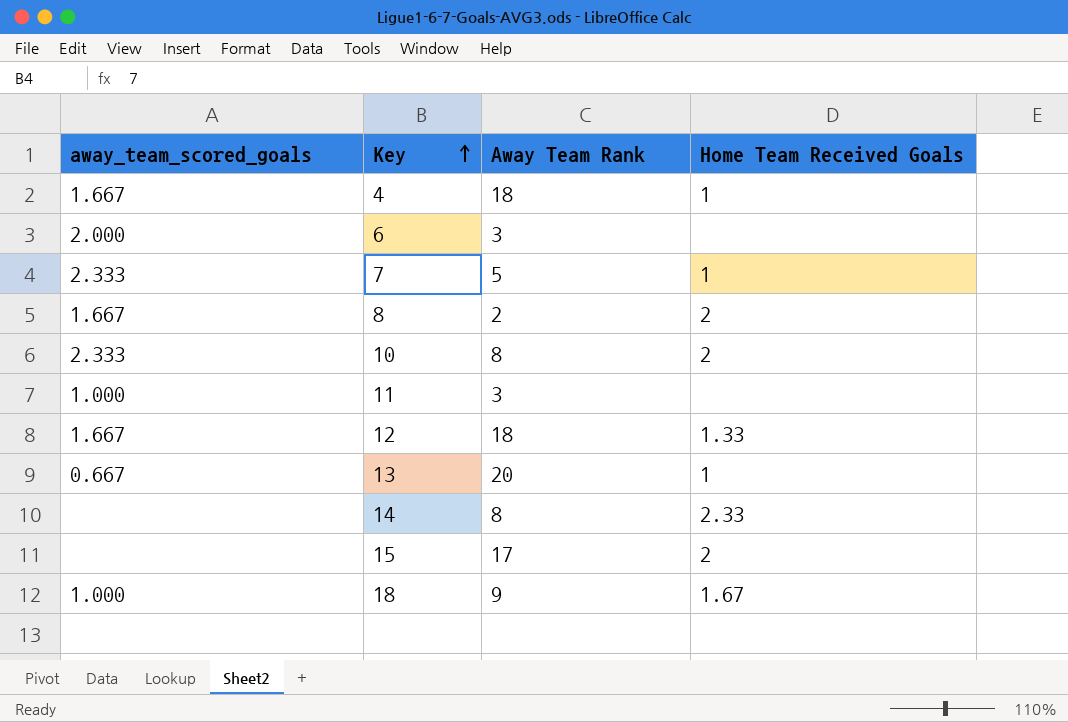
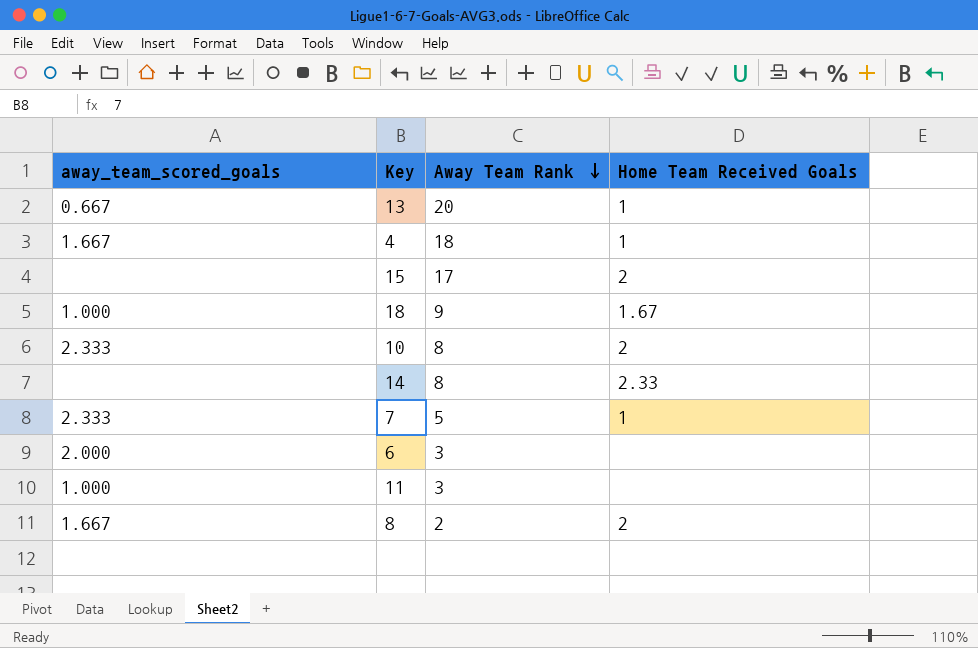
row order: Key ascending -> Away Team Rank descending
row 12: 1.667 | 18 | 1.33 -> none

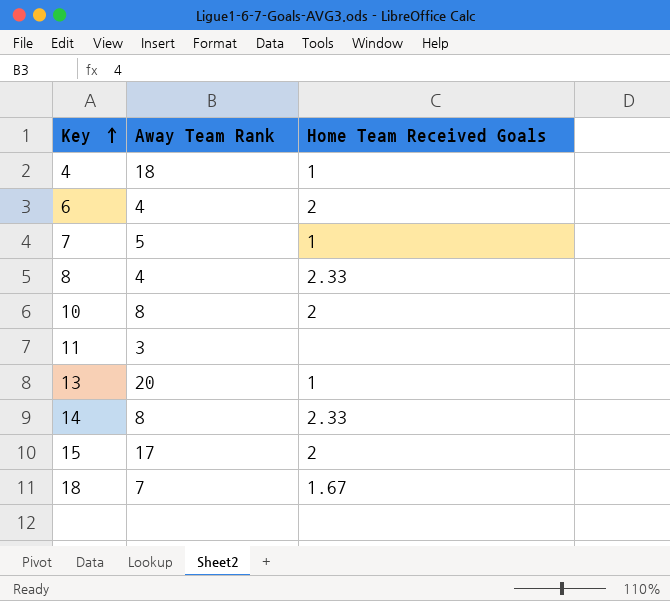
row order: Away Team Rank descending -> Key ascending
column away_team_scored_goals | position: 1 -> none
6 | Away Team Rank: 3 -> 4
6 | Home Team Received Goals: none -> 2
8 | Away Team Rank: 2 -> 4
8 | Home Team Received Goals: 2 -> 2.33
18 | Away Team Rank: 9 -> 7

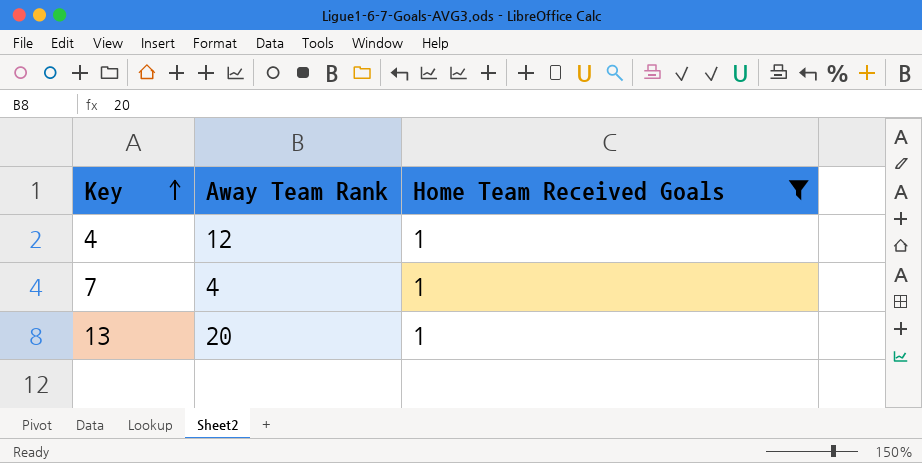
filter: none -> Home Team Received Goals = 1
4 | Away Team Rank: 18 -> 12
7 | Away Team Rank: 5 -> 4

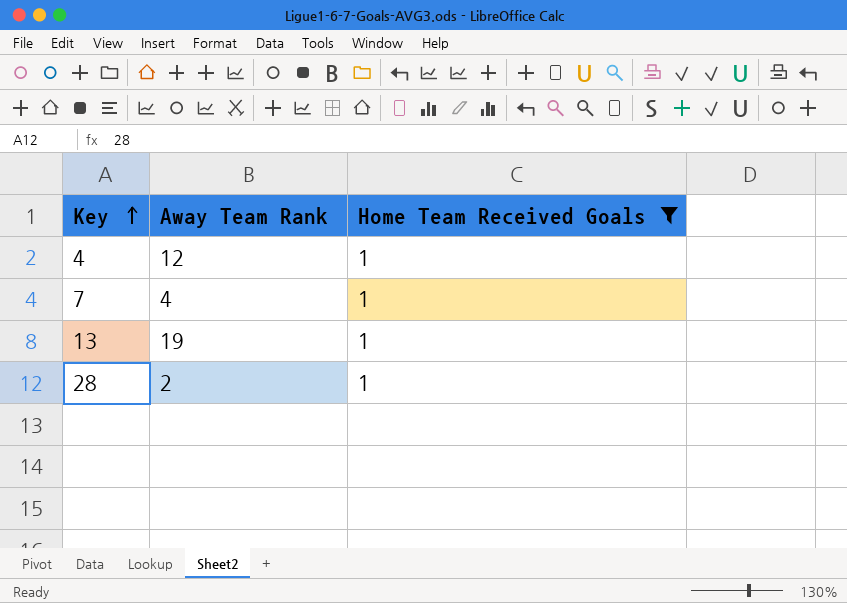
13 | Away Team Rank: 20 -> 19
row 28: none -> 2 | 1

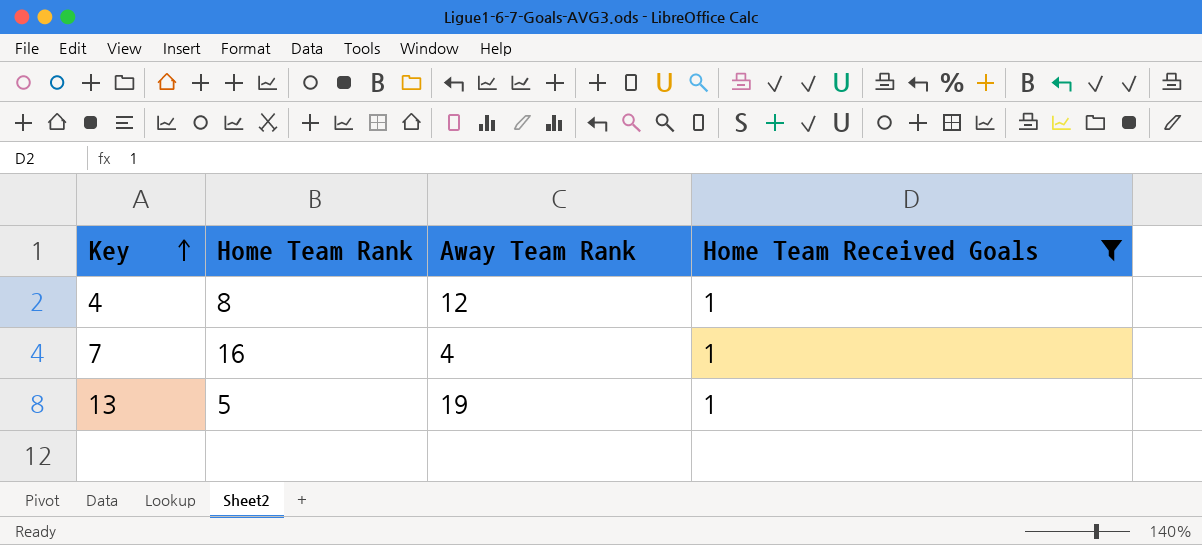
column Home Team Rank | position: none -> 2
row 28: 2 | 1 -> none

